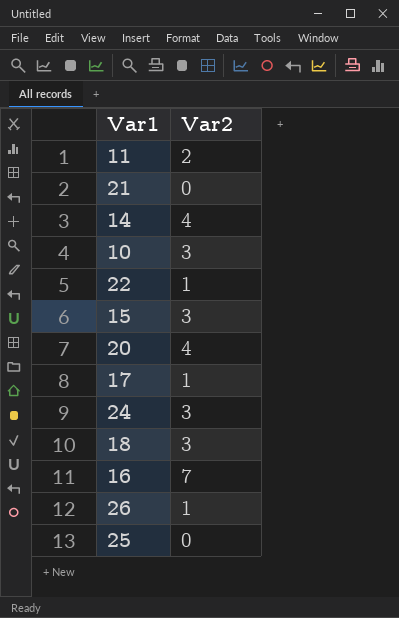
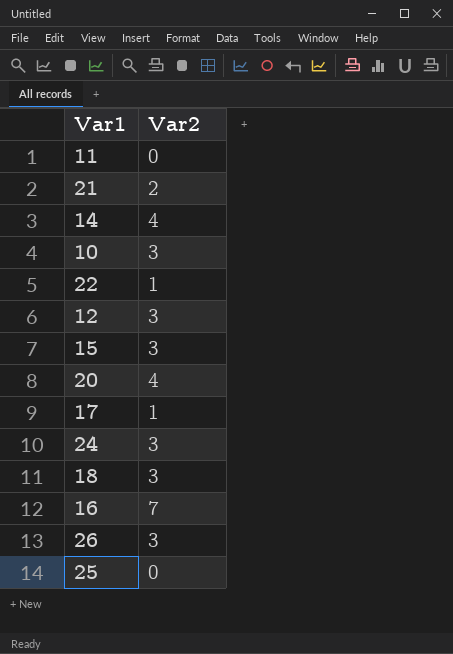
11 | Var2: 2 -> 0
21 | Var2: 0 -> 2
row 12: none -> 3
26 | Var2: 1 -> 3

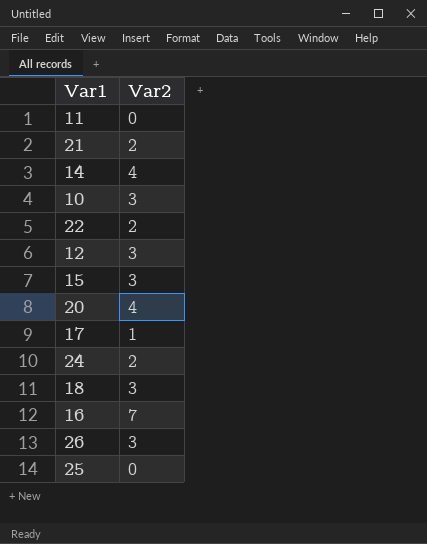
22 | Var2: 1 -> 2
24 | Var2: 3 -> 2

